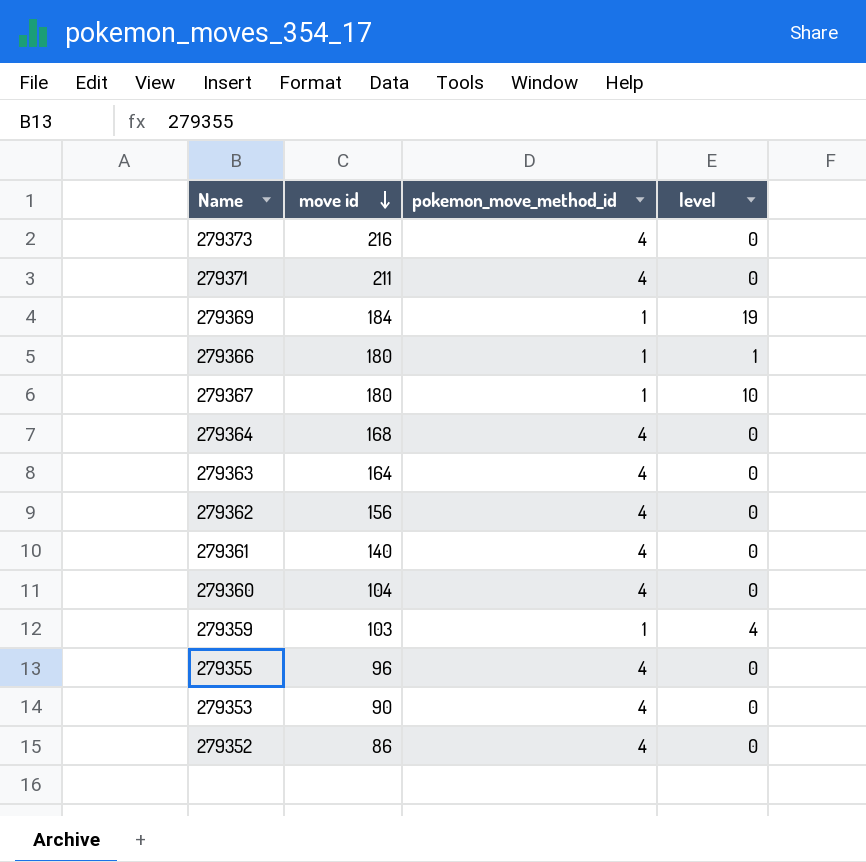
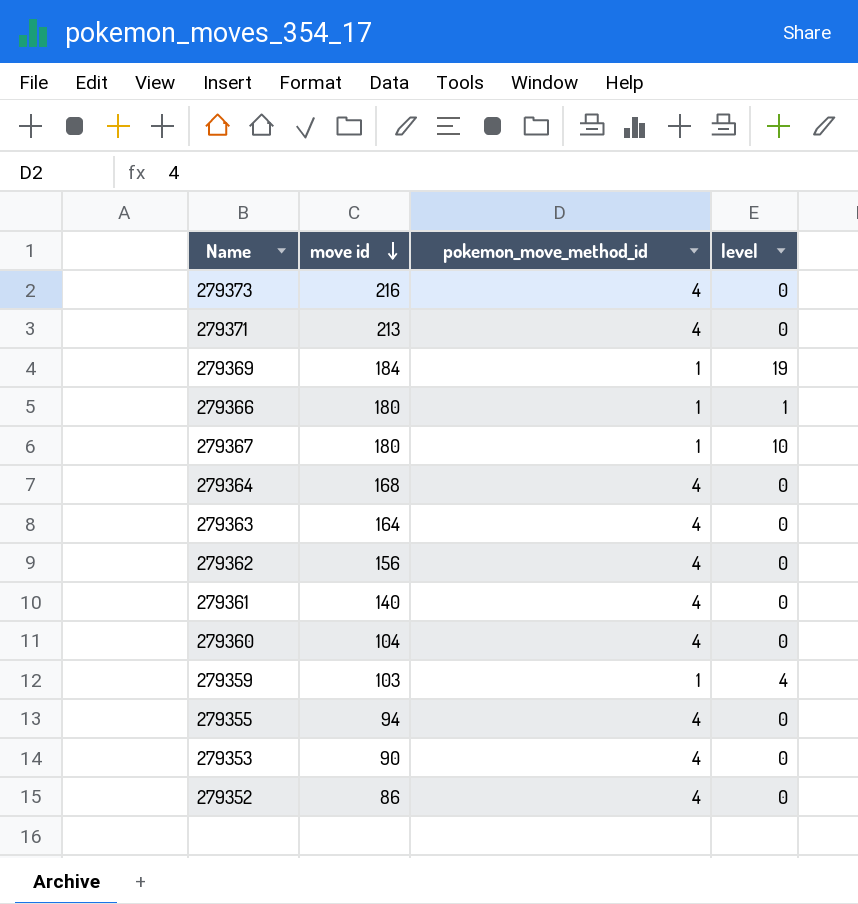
279371 | move id: 211 -> 213
279355 | move id: 96 -> 94

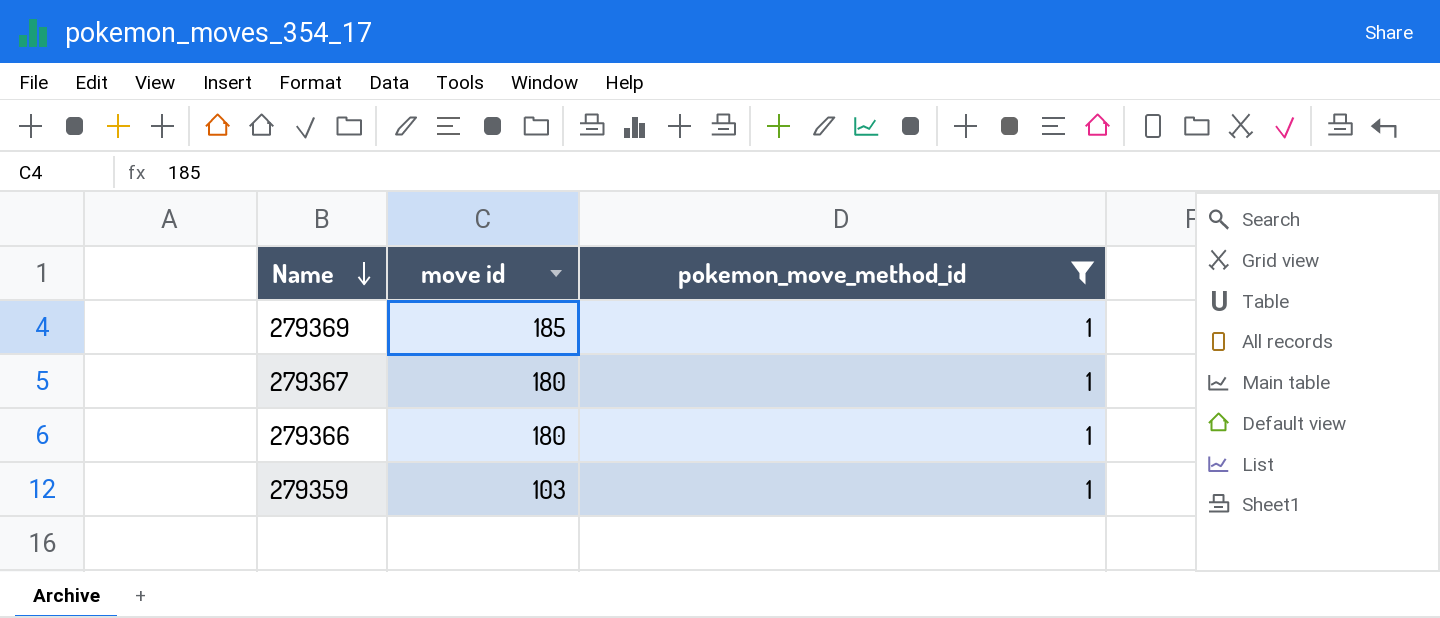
filter: none -> pokemon_move_method_id = 1
row order: move id descending -> Name descending
column level | position: 4 -> none
279369 | move id: 184 -> 185

